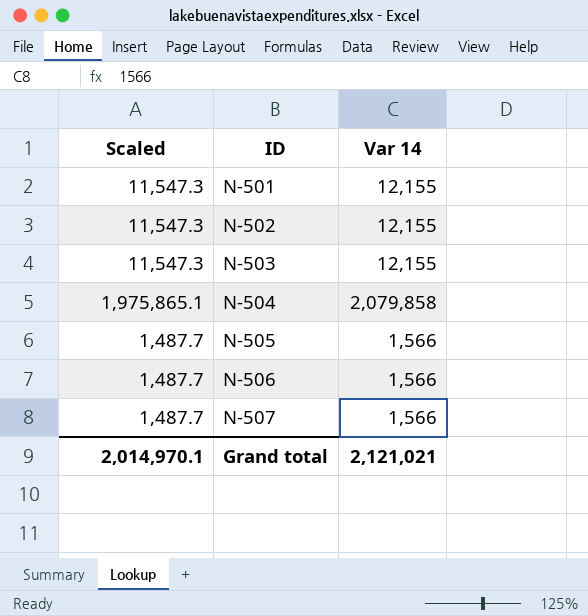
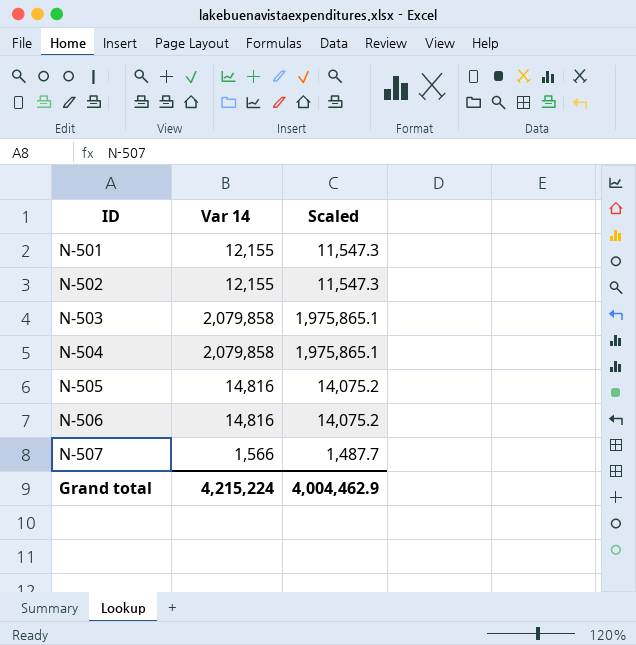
column Scaled | position: 1 -> 3
N-503 | Var 14: 12,155 -> 2,079,858
N-503 | Scaled: 11,547.3 -> 1,975,865.1
N-505 | Var 14: 1,566 -> 14,816
N-505 | Scaled: 1,487.7 -> 14,075.2
N-506 | Var 14: 1,566 -> 14,816
N-506 | Scaled: 1,487.7 -> 14,075.2
Grand total | Var 14: 2,121,021 -> 4,215,224
Grand total | Scaled: 2,014,970.1 -> 4,004,462.9

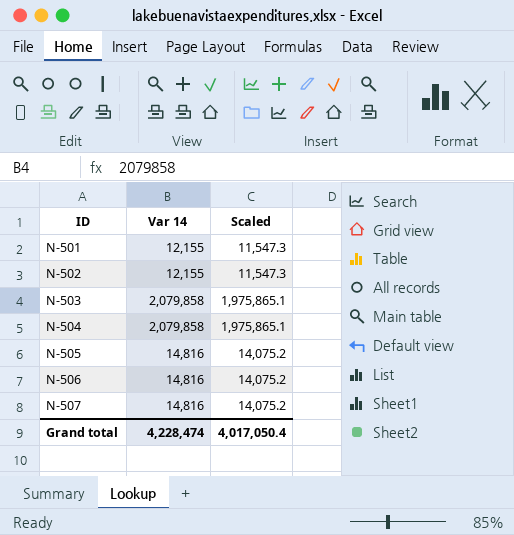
N-507 | Var 14: 1,566 -> 14,816
N-507 | Scaled: 1,487.7 -> 14,075.2
Grand total | Var 14: 4,215,224 -> 4,228,474
Grand total | Scaled: 4,004,462.9 -> 4,017,050.4

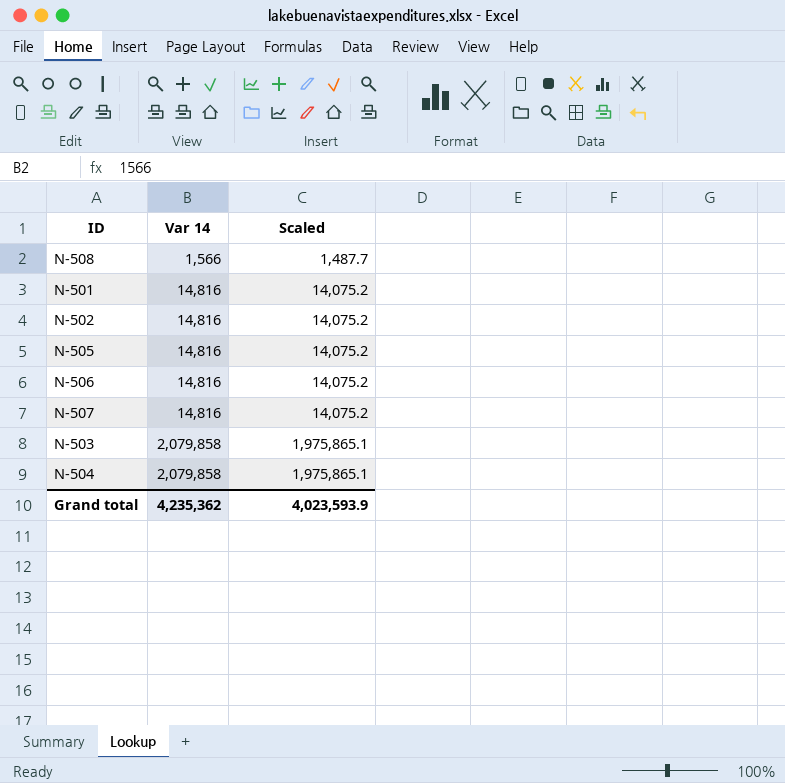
row order: ID ascending -> Var 14 ascending
row N-508: none -> 1,566 | 1,487.7
N-501 | Var 14: 12,155 -> 14,816
N-501 | Scaled: 11,547.3 -> 14,075.2
N-502 | Var 14: 12,155 -> 14,816
N-502 | Scaled: 11,547.3 -> 14,075.2
Grand total | Var 14: 4,228,474 -> 4,235,362
Grand total | Scaled: 4,017,050.4 -> 4,023,593.9

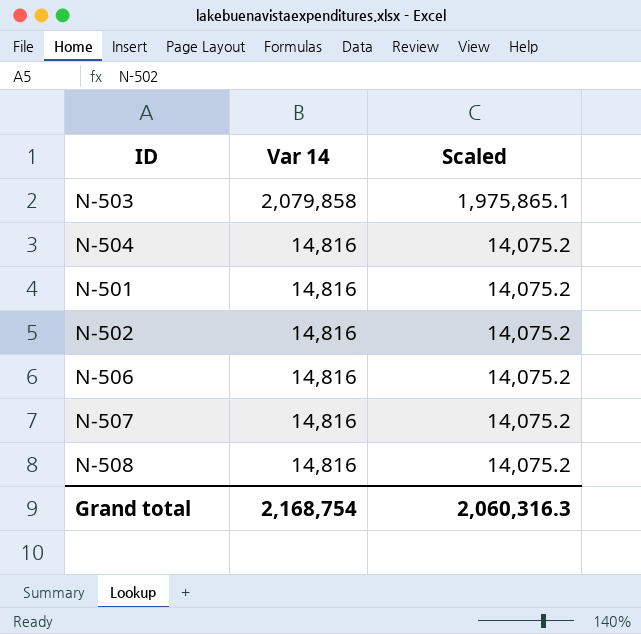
row order: Var 14 ascending -> Var 14 descending
row N-505: 14,816 | 14,075.2 -> none
N-504 | Var 14: 2,079,858 -> 14,816
N-504 | Scaled: 1,975,865.1 -> 14,075.2
N-508 | Var 14: 1,566 -> 14,816
N-508 | Scaled: 1,487.7 -> 14,075.2
Grand total | Var 14: 4,235,362 -> 2,168,754
Grand total | Scaled: 4,023,593.9 -> 2,060,316.3

